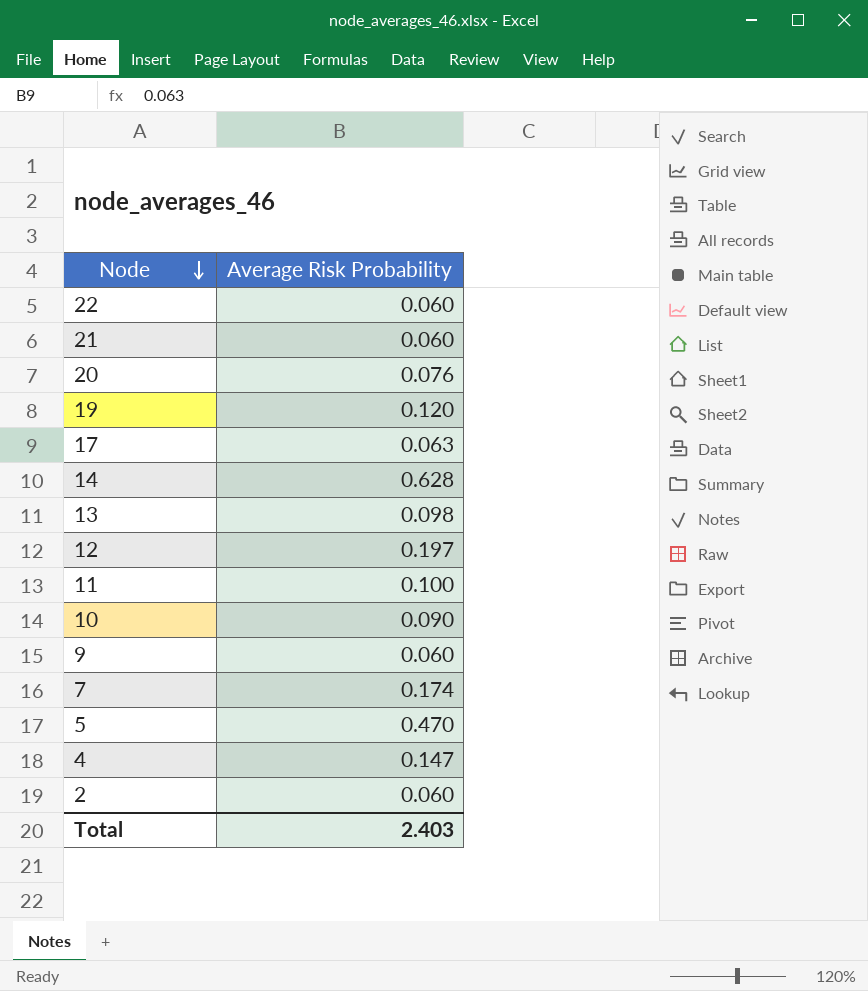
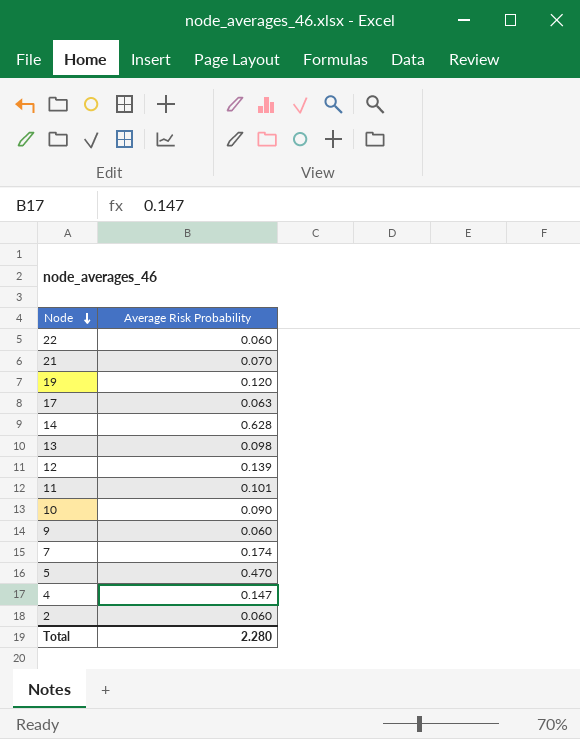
row 20: 0.076 -> none
21 | Average Risk Probability: 0.060 -> 0.070
12 | Average Risk Probability: 0.197 -> 0.139
11 | Average Risk Probability: 0.100 -> 0.101
Total | Average Risk Probability: 2.403 -> 2.280

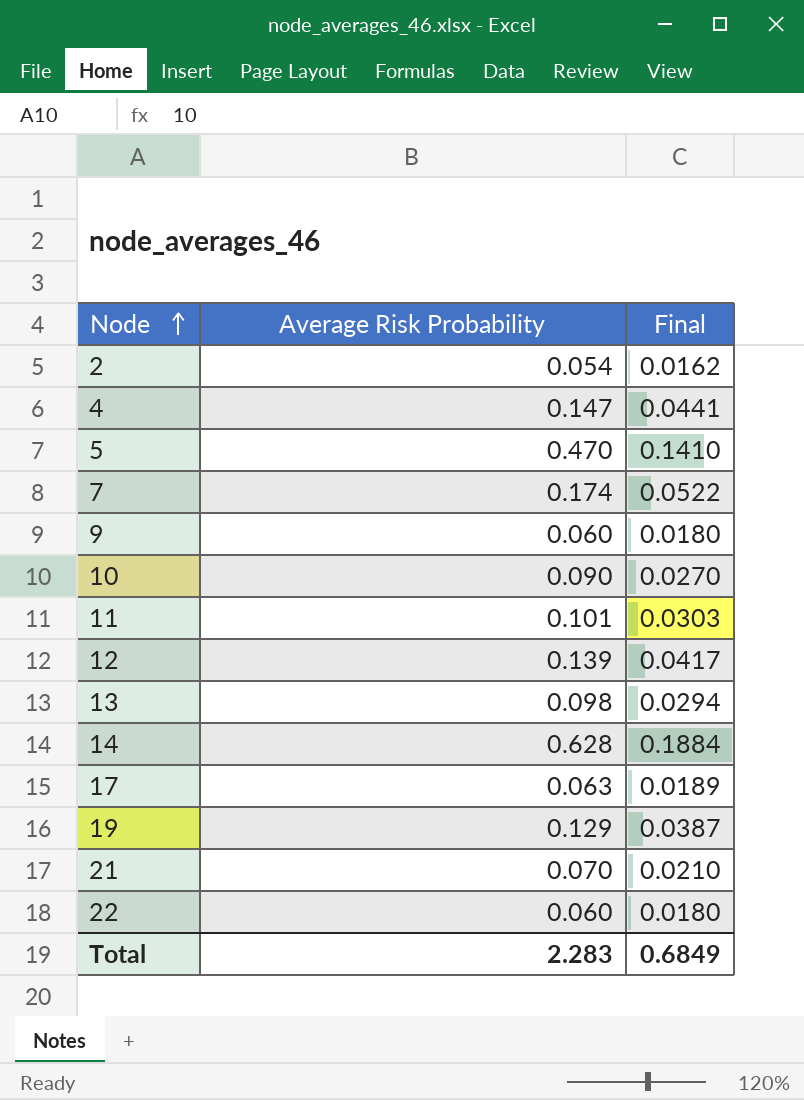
row order: Node descending -> Node ascending
column Final | formula: none -> [Average Risk Probability] * 0.3
2 | Average Risk Probability: 0.060 -> 0.054
19 | Average Risk Probability: 0.120 -> 0.129
Total | Average Risk Probability: 2.280 -> 2.283

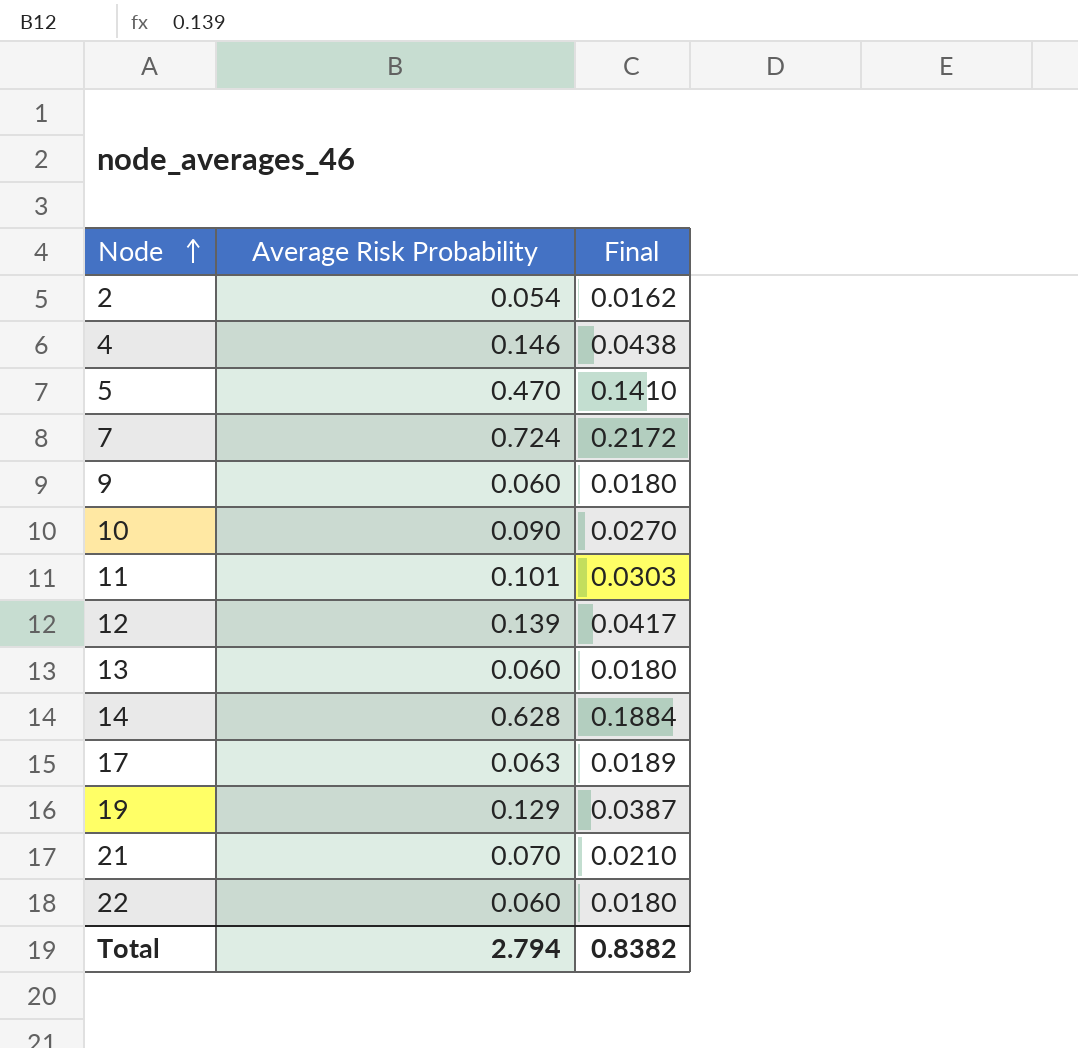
4 | Average Risk Probability: 0.147 -> 0.146
4 | Final: 0.0441 -> 0.0438
7 | Average Risk Probability: 0.174 -> 0.724
7 | Final: 0.0522 -> 0.2172
13 | Average Risk Probability: 0.098 -> 0.060
13 | Final: 0.0294 -> 0.0180
Total | Average Risk Probability: 2.283 -> 2.794
Total | Final: 0.6849 -> 0.8382

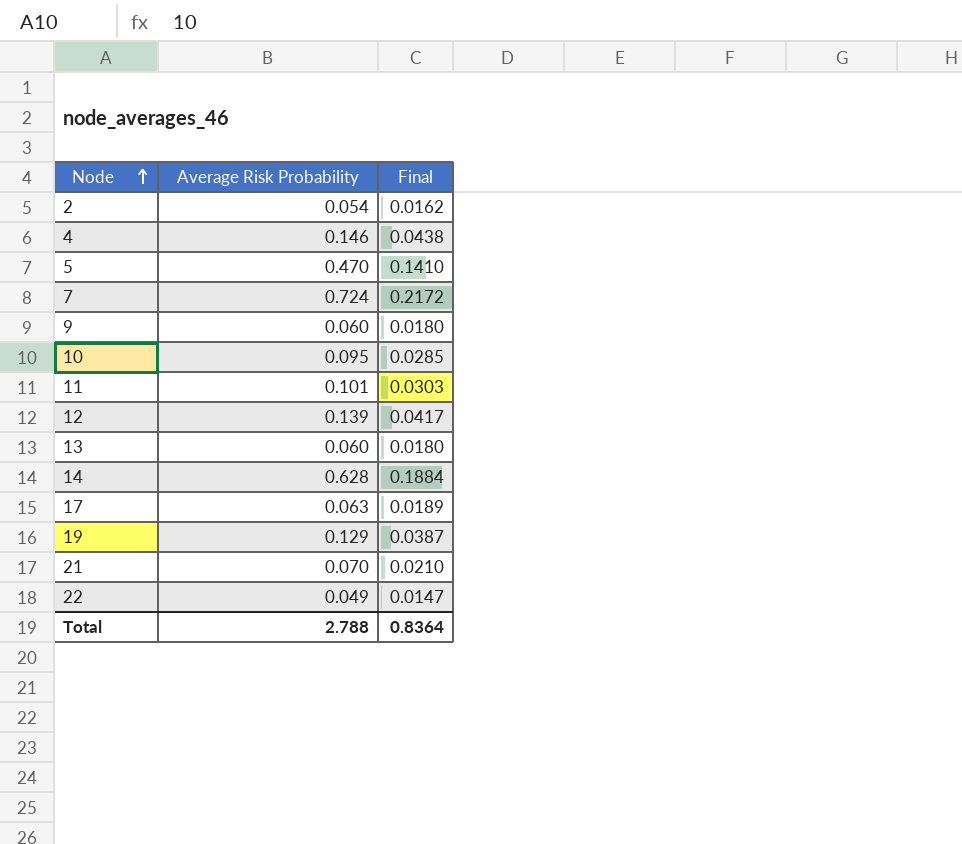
10 | Average Risk Probability: 0.090 -> 0.095
10 | Final: 0.0270 -> 0.0285
22 | Average Risk Probability: 0.060 -> 0.049
22 | Final: 0.0180 -> 0.0147
Total | Average Risk Probability: 2.794 -> 2.788
Total | Final: 0.8382 -> 0.8364

